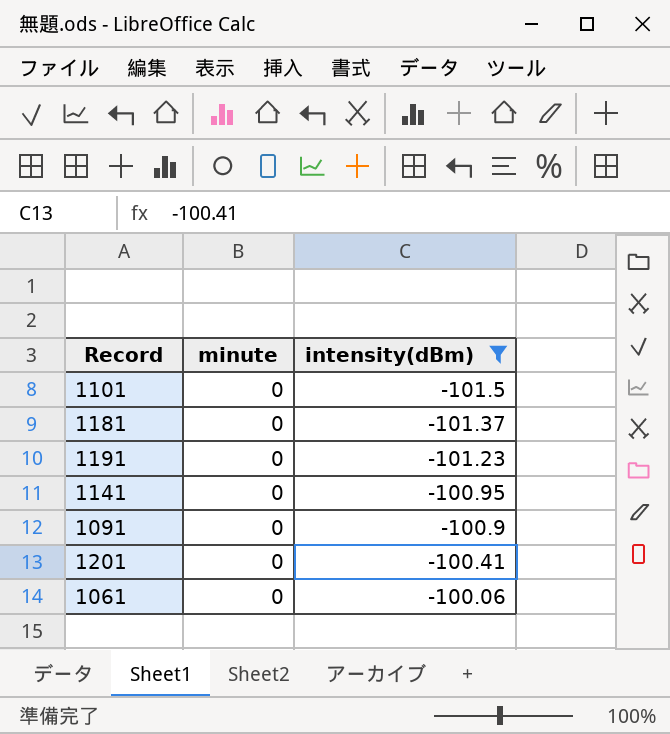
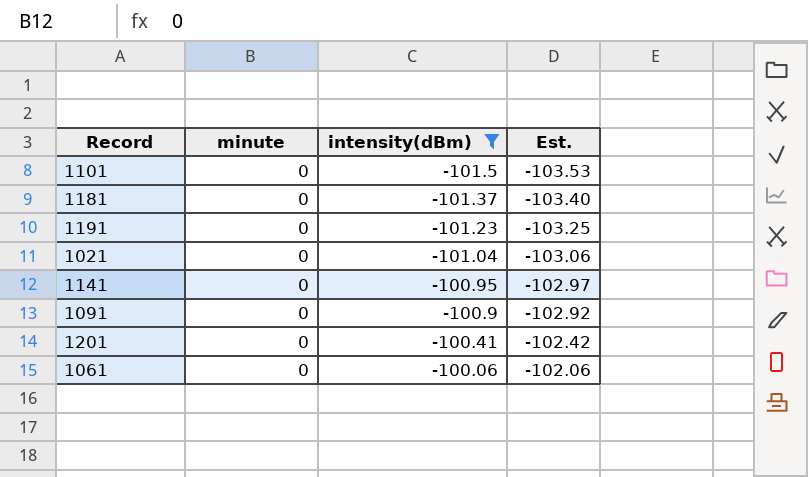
column Est. | formula: none -> [intensity(dBm)] * 1.02
row 1021: none -> 0 | -101.04 | -103.06

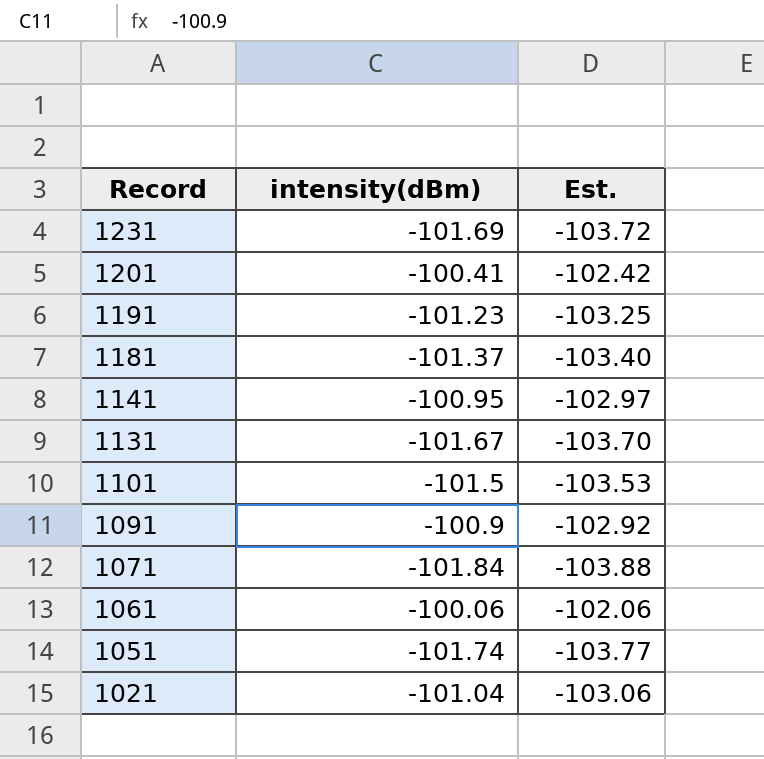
filter: intensity(dBm) >= -101.5 -> none
row order: intensity(dBm) ascending -> Record descending
column minute | position: 2 -> none

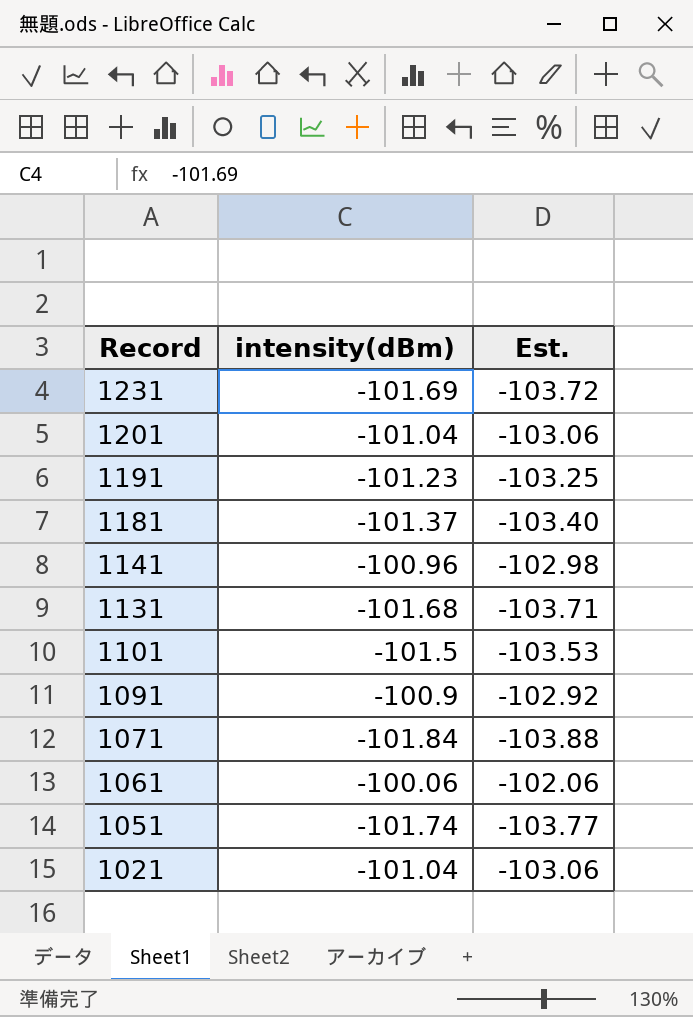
1201 | intensity(dBm): -100.41 -> -101.04
1201 | Est.: -102.42 -> -103.06
1141 | intensity(dBm): -100.95 -> -100.96
1141 | Est.: -102.97 -> -102.98
1131 | intensity(dBm): -101.67 -> -101.68
1131 | Est.: -103.70 -> -103.71

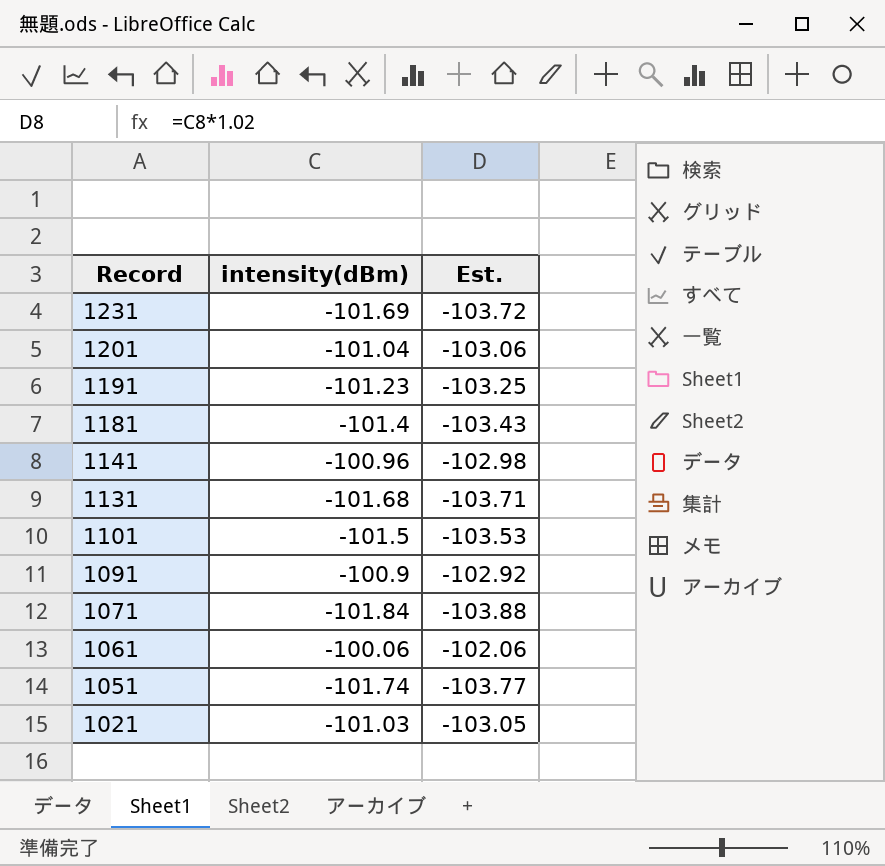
1181 | intensity(dBm): -101.37 -> -101.4
1181 | Est.: -103.40 -> -103.43
1021 | intensity(dBm): -101.04 -> -101.03
1021 | Est.: -103.06 -> -103.05

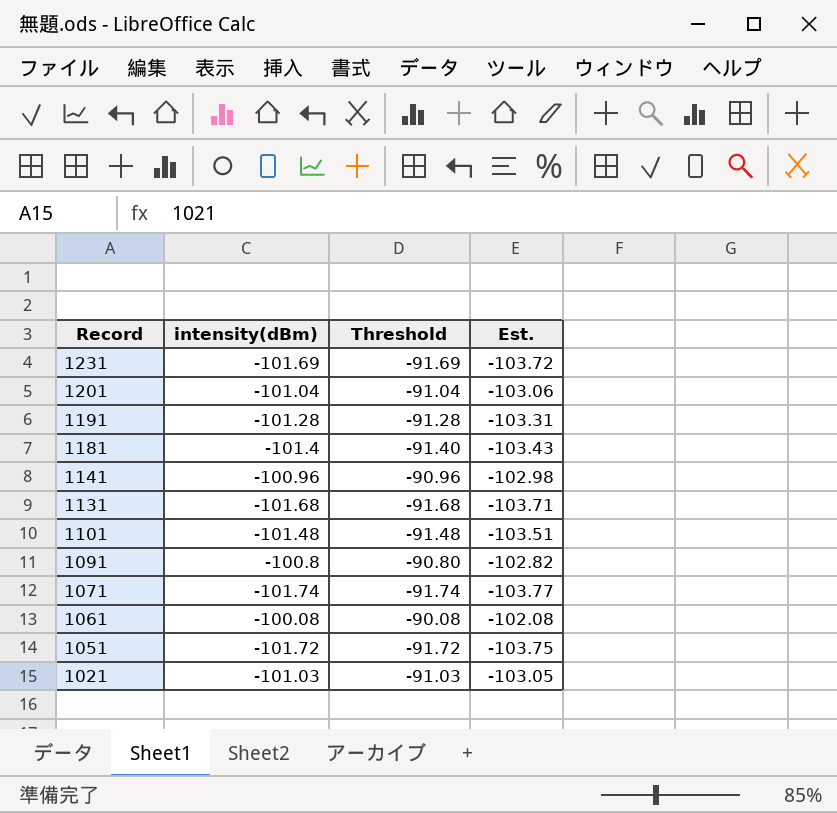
column Threshold | formula: none -> [intensity(dBm)] + 10
1191 | intensity(dBm): -101.23 -> -101.28
1191 | Est.: -103.25 -> -103.31
1101 | intensity(dBm): -101.5 -> -101.48
1101 | Est.: -103.53 -> -103.51
1091 | intensity(dBm): -100.9 -> -100.8
1091 | Est.: -102.92 -> -102.82
1071 | intensity(dBm): -101.84 -> -101.74
1071 | Est.: -103.88 -> -103.77
1061 | intensity(dBm): -100.06 -> -100.08
1061 | Est.: -102.06 -> -102.08
1051 | intensity(dBm): -101.74 -> -101.72
1051 | Est.: -103.77 -> -103.75

